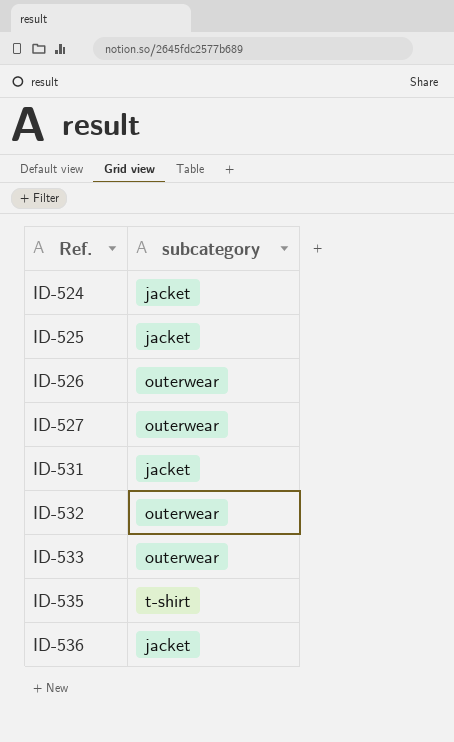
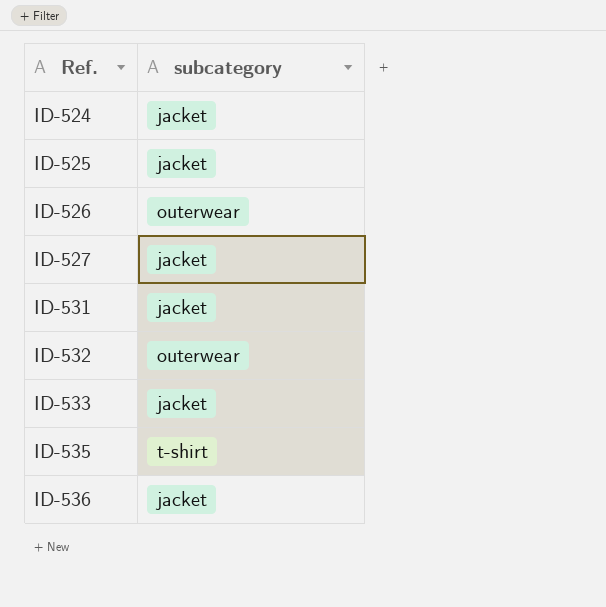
ID-527 | subcategory: outerwear -> jacket
ID-533 | subcategory: outerwear -> jacket

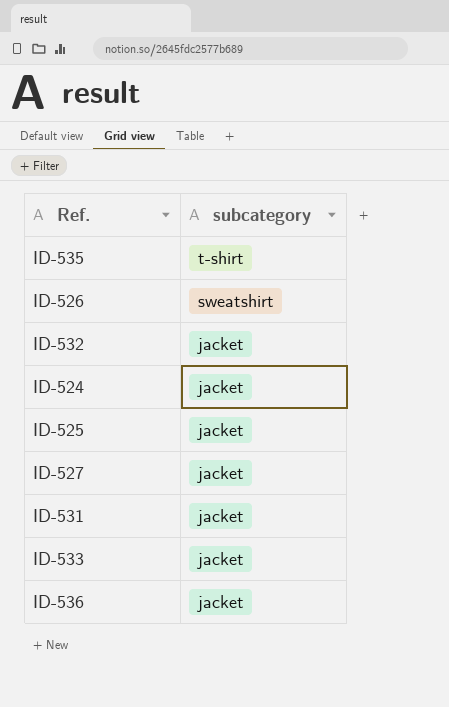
row order: Ref. ascending -> subcategory descending
ID-526 | subcategory: outerwear -> sweatshirt
ID-532 | subcategory: outerwear -> jacket

